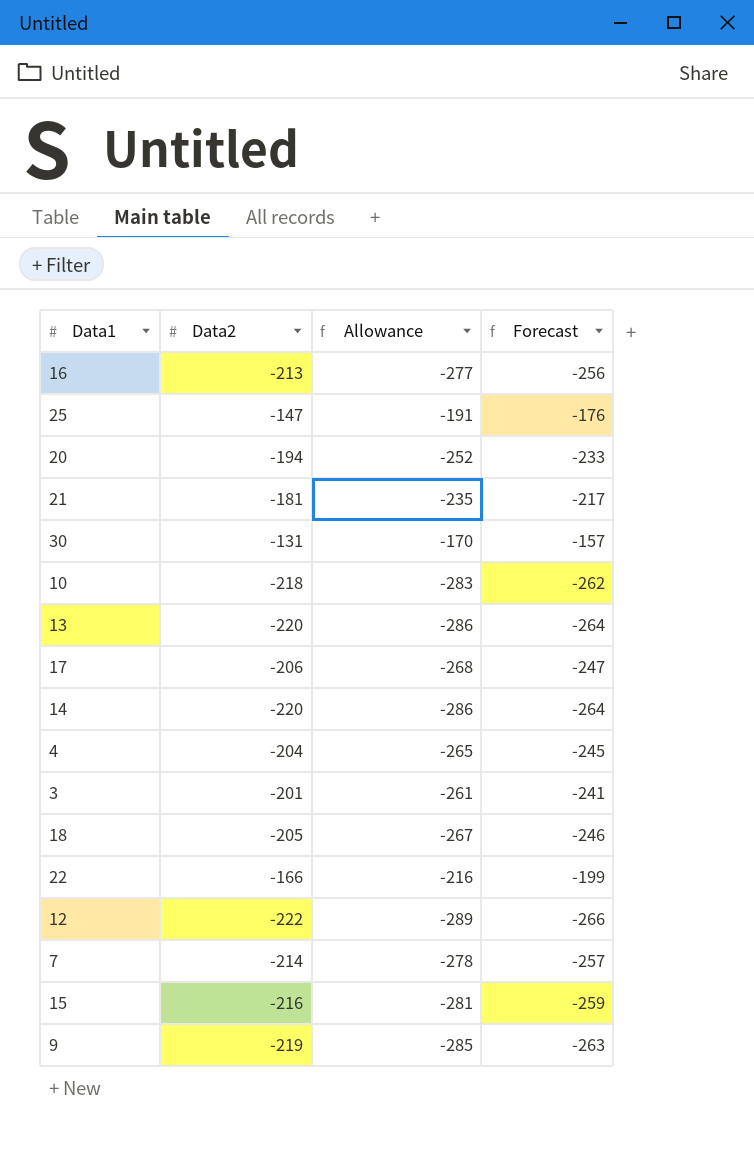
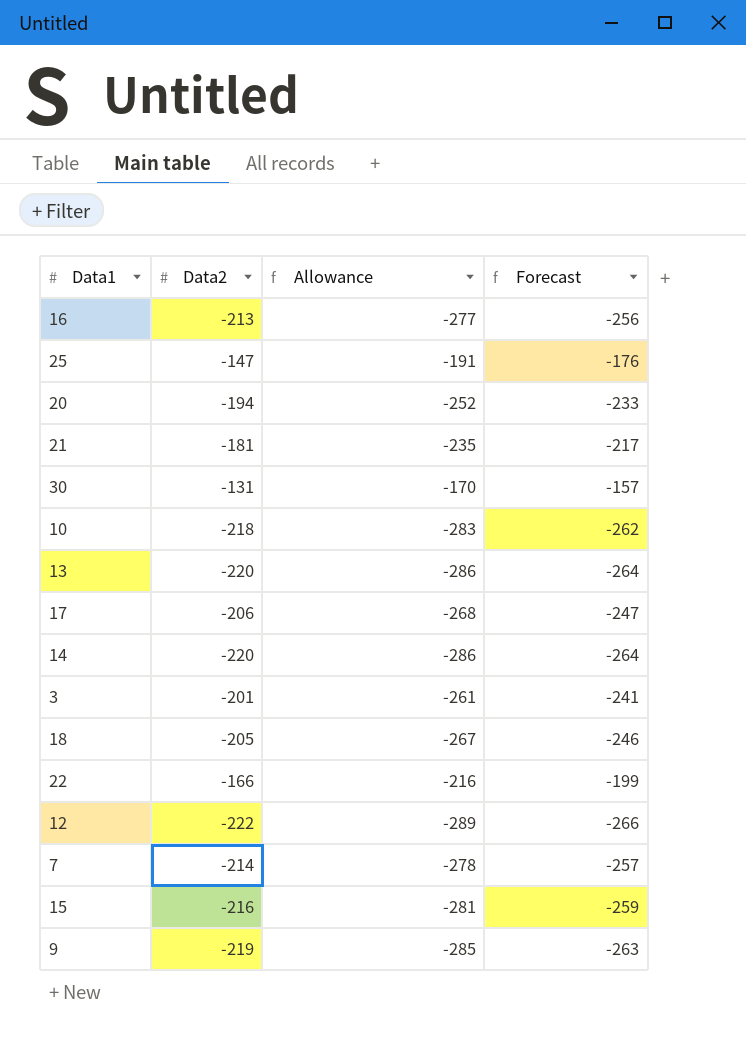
row 4: -204 | -265 | -245 -> none

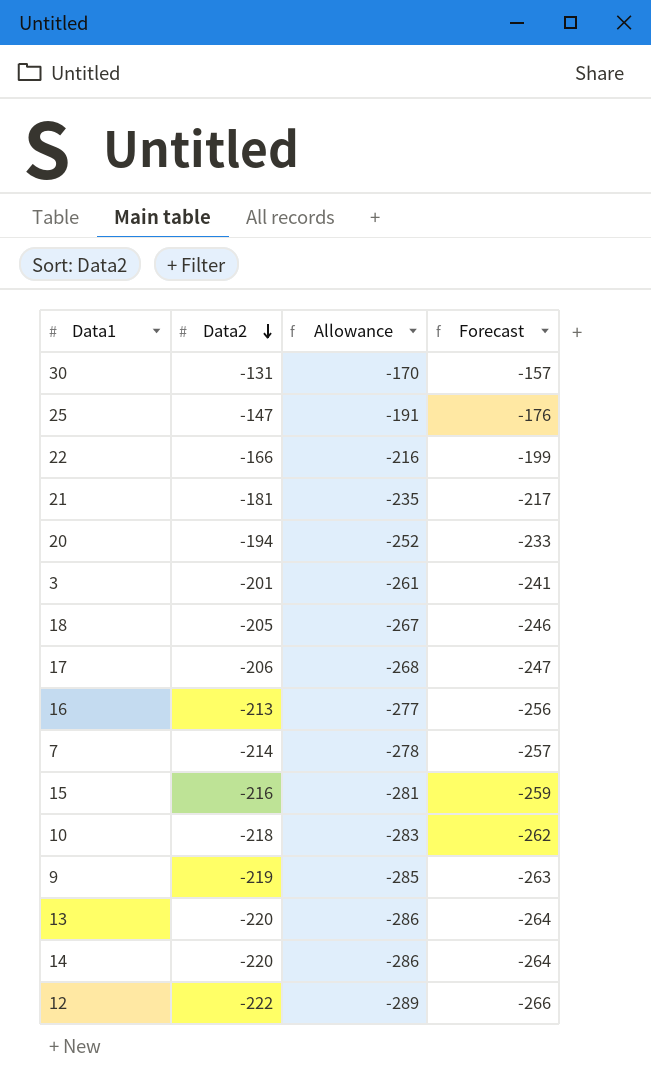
row order: none -> Data2 descending

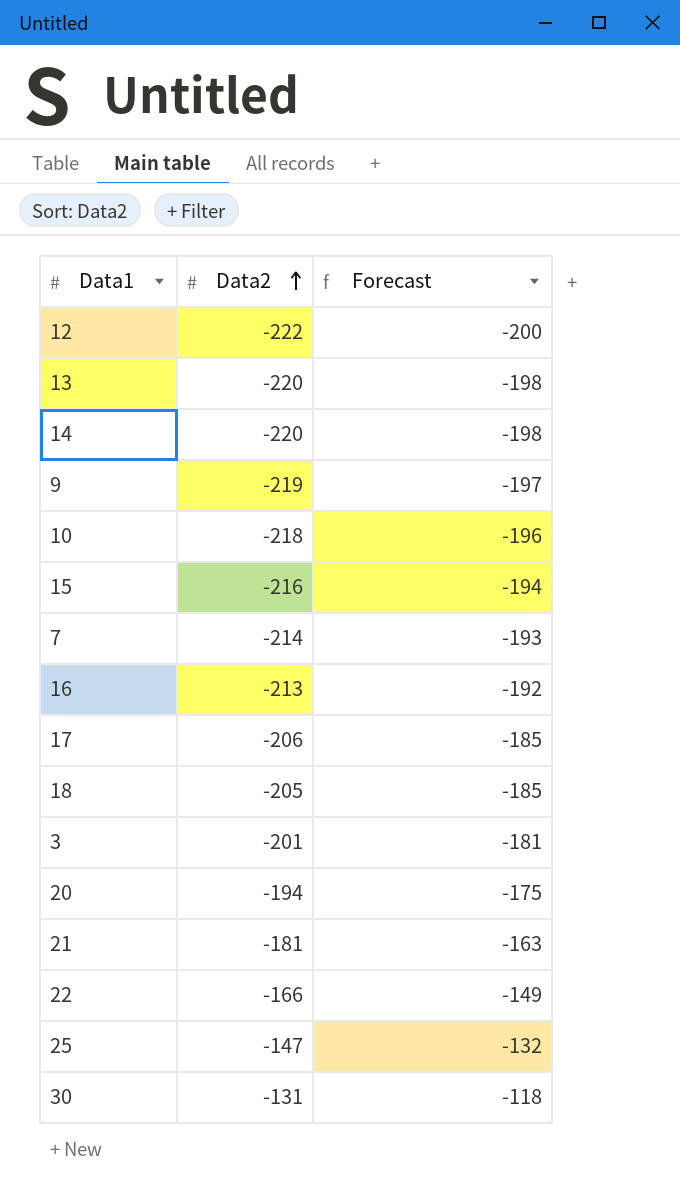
row order: Data2 descending -> Data2 ascending
column Allowance | formula: [Data2] * 1.3 -> none
column Forecast | formula: [Data2] * 1.2 -> [Data2] * 0.9

